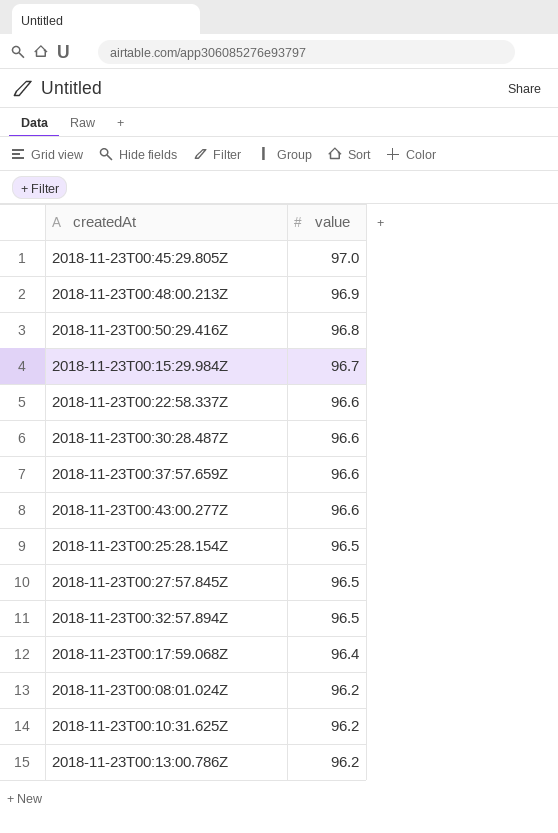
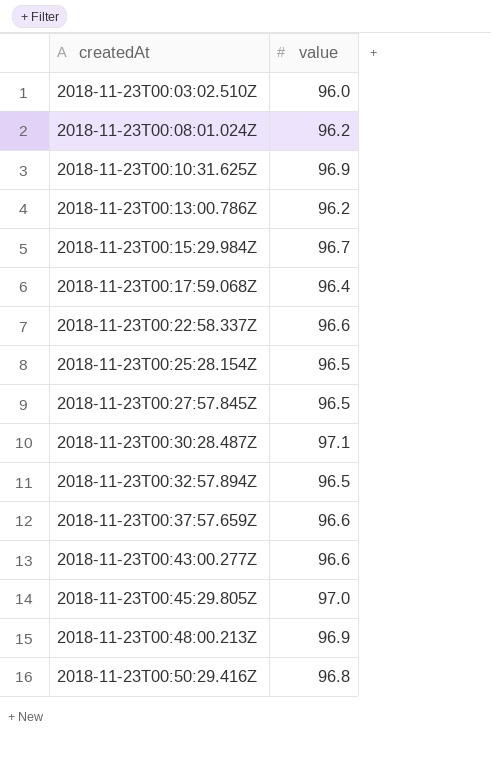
row order: value descending -> createdAt ascending
row 2018-11-23T00:03:02.510Z: none -> 96.0
2018-11-23T00:10:31.625Z | value: 96.2 -> 96.9
2018-11-23T00:30:28.487Z | value: 96.6 -> 97.1

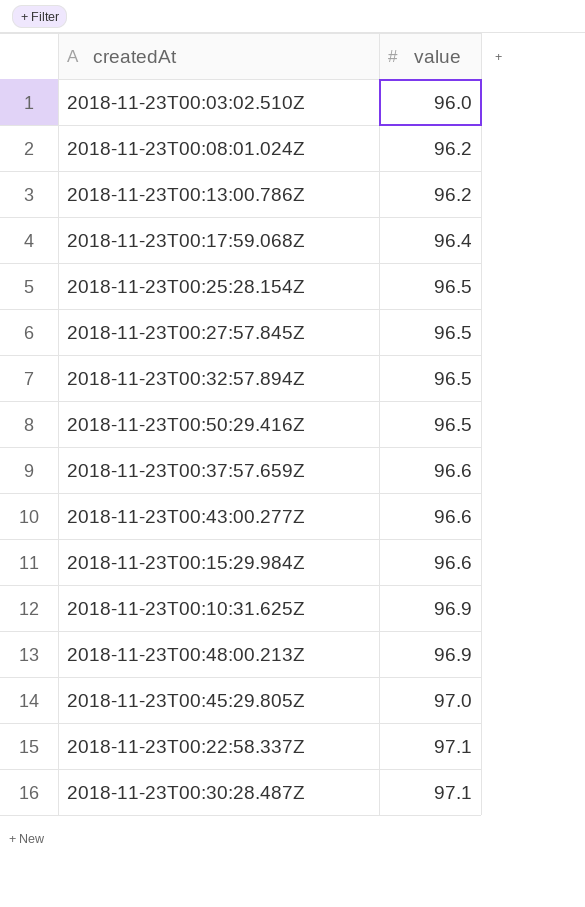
row order: createdAt ascending -> value ascending
2018-11-23T00:50:29.416Z | value: 96.8 -> 96.5
2018-11-23T00:15:29.984Z | value: 96.7 -> 96.6
2018-11-23T00:22:58.337Z | value: 96.6 -> 97.1

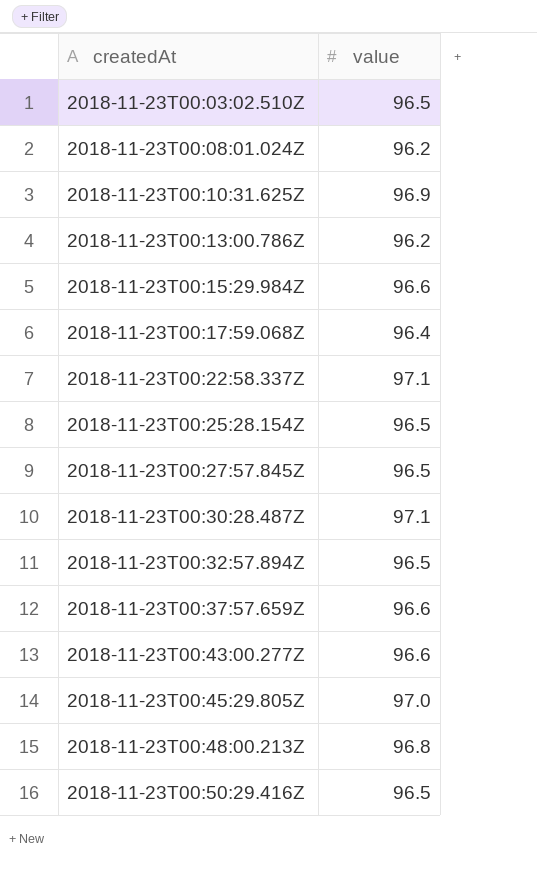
row order: value ascending -> createdAt ascending
2018-11-23T00:03:02.510Z | value: 96.0 -> 96.5
2018-11-23T00:48:00.213Z | value: 96.9 -> 96.8

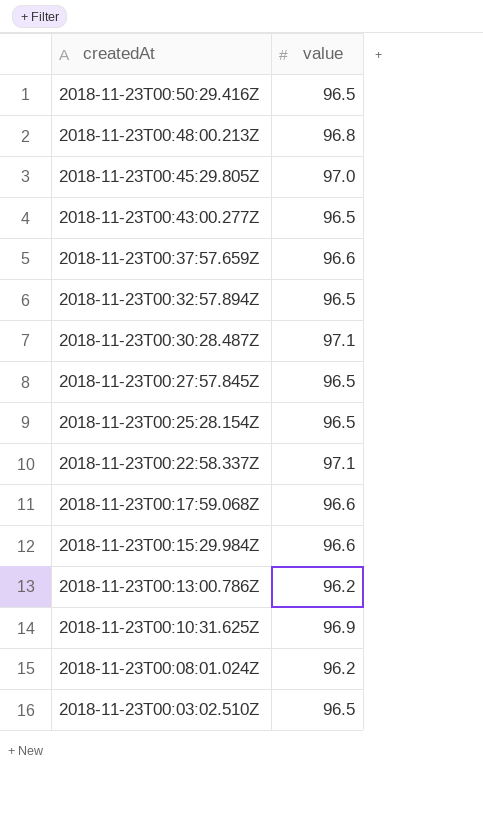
row order: createdAt ascending -> createdAt descending
2018-11-23T00:43:00.277Z | value: 96.6 -> 96.5
2018-11-23T00:17:59.068Z | value: 96.4 -> 96.6

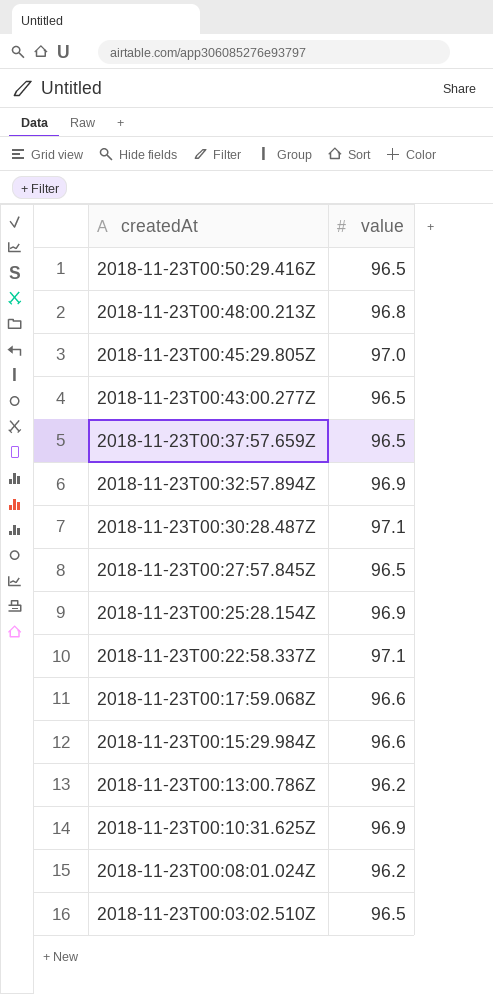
2018-11-23T00:37:57.659Z | value: 96.6 -> 96.5
2018-11-23T00:32:57.894Z | value: 96.5 -> 96.9
2018-11-23T00:25:28.154Z | value: 96.5 -> 96.9

